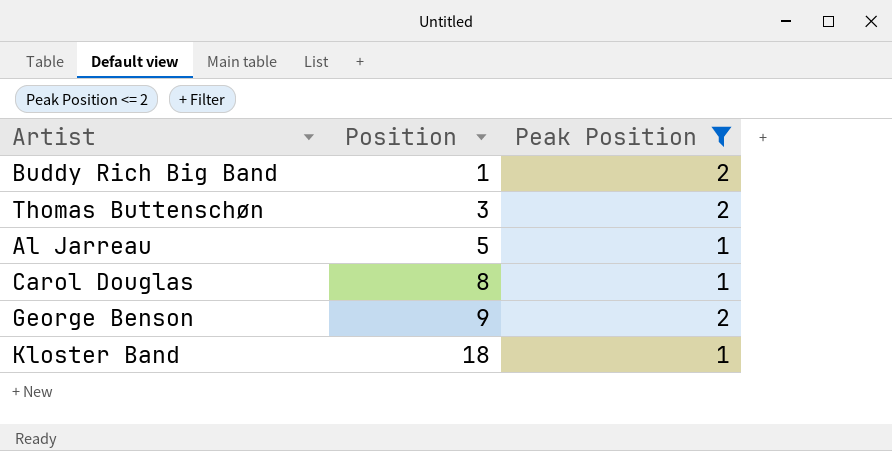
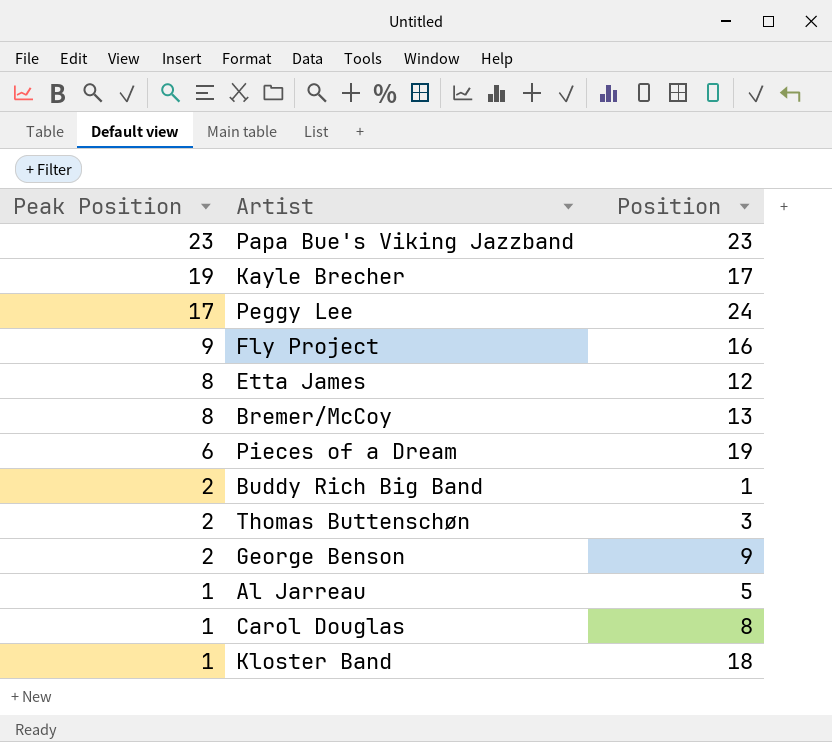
filter: Peak Position <= 2 -> none
row order: Position ascending -> Peak Position descending
column Peak Position | position: 3 -> 1

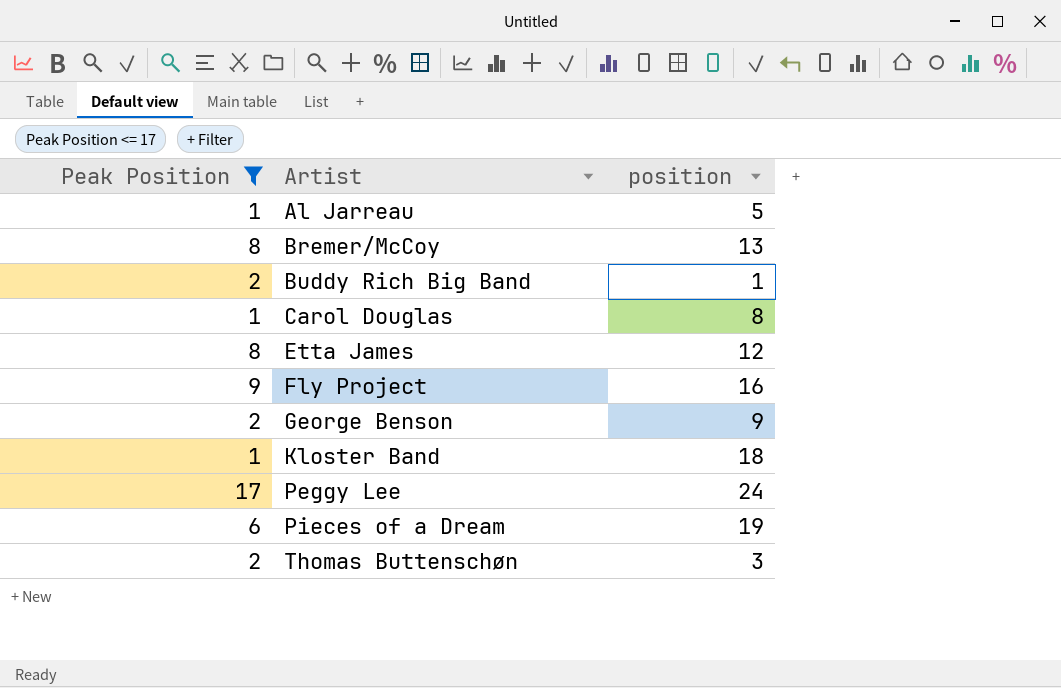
filter: none -> Peak Position <= 17
row order: Peak Position descending -> Artist ascending
column name: Position -> position

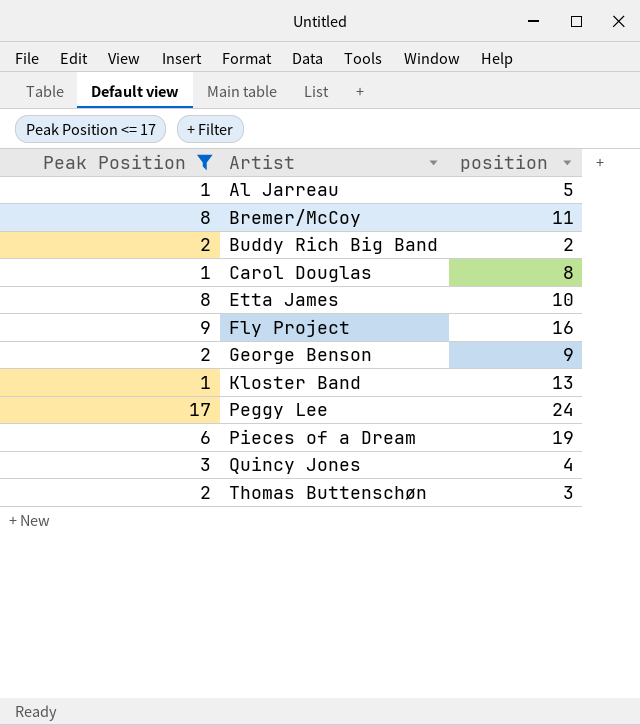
Bremer/McCoy | position: 13 -> 11
Buddy Rich Big Band | position: 1 -> 2
Etta James | position: 12 -> 10
Kloster Band | position: 18 -> 13
row Quincy Jones: none -> 3 | 4

